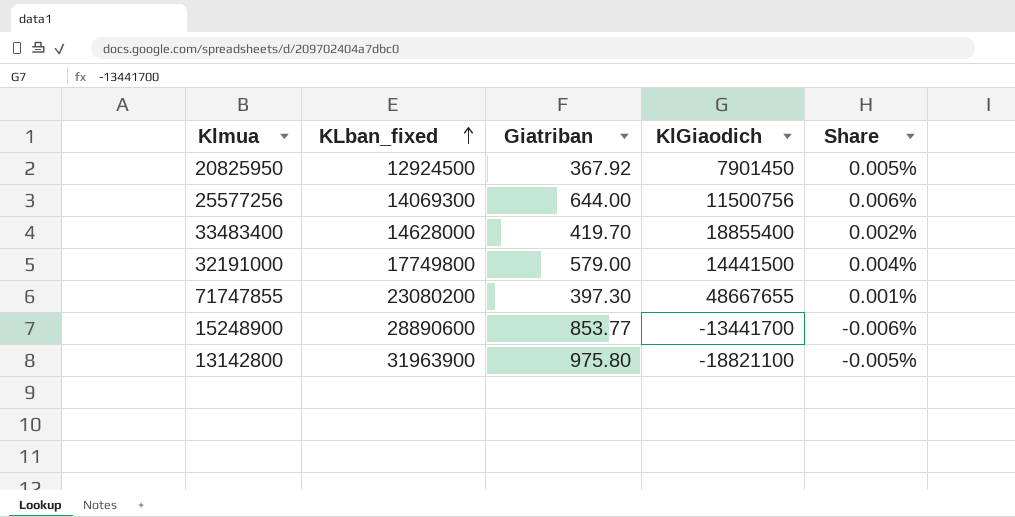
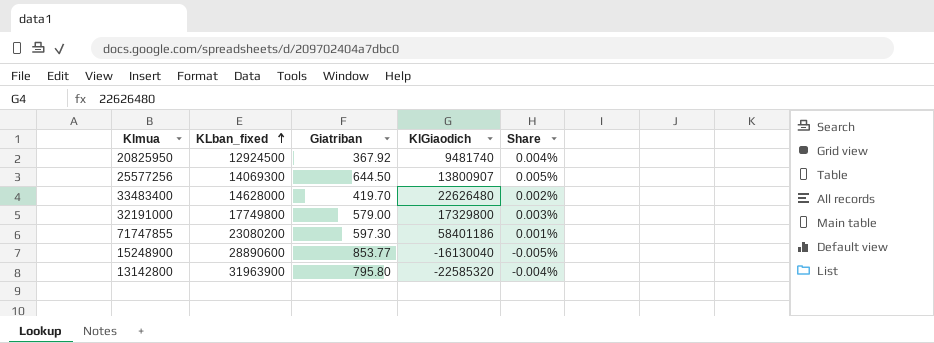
20825950 | KlGiaodich: 7901450 -> 9481740
20825950 | Share: 0.005% -> 0.004%
25577256 | Giatriban: 644.00 -> 644.50
25577256 | KlGiaodich: 11500756 -> 13800907
25577256 | Share: 0.006% -> 0.005%
33483400 | KlGiaodich: 18855400 -> 22626480
32191000 | KlGiaodich: 14441500 -> 17329800
32191000 | Share: 0.004% -> 0.003%
71747855 | Giatriban: 397.30 -> 597.30
71747855 | KlGiaodich: 48667655 -> 58401186
15248900 | KlGiaodich: -13441700 -> -16130040
15248900 | Share: -0.006% -> -0.005%
13142800 | Giatriban: 975.80 -> 795.80
13142800 | KlGiaodich: -18821100 -> -22585320
13142800 | Share: -0.005% -> -0.004%

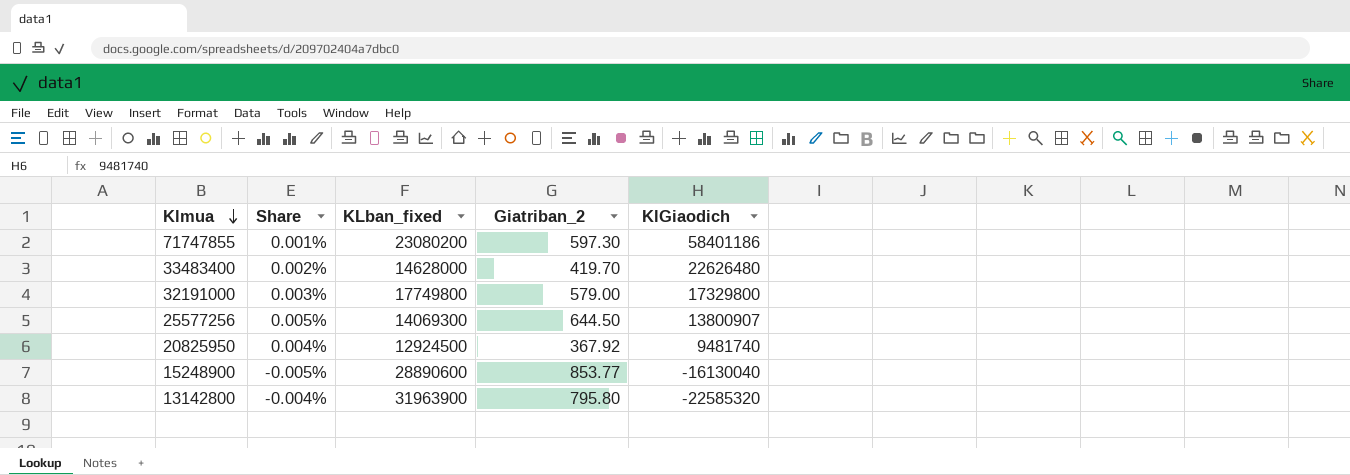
row order: KLban_fixed ascending -> Klmua descending
column Share | position: 5 -> 2
column name: Giatriban -> Giatriban_2

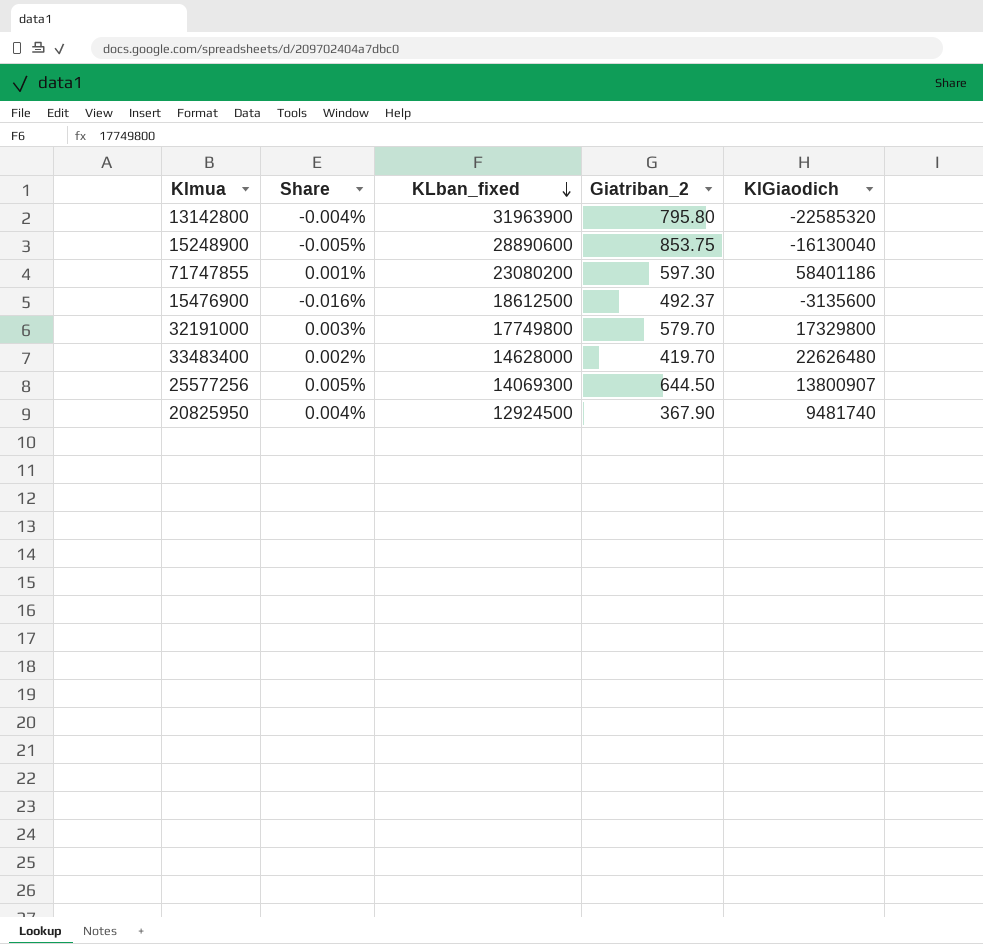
row order: Klmua descending -> KLban_fixed descending
15248900 | Giatriban_2: 853.77 -> 853.75
row 15476900: none -> -0.016% | 18612500 | 492.37 | -3135600
32191000 | Giatriban_2: 579.00 -> 579.70
20825950 | Giatriban_2: 367.92 -> 367.90

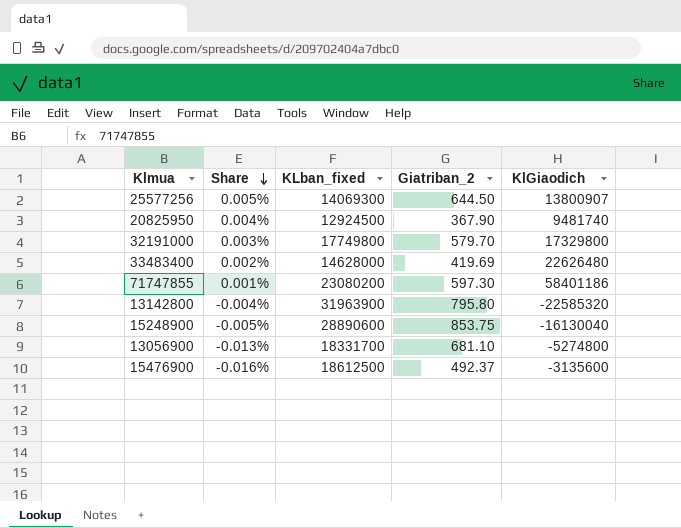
row order: KLban_fixed descending -> Share descending
33483400 | Giatriban_2: 419.70 -> 419.69
row 13056900: none -> -0.013% | 18331700 | 681.10 | -5274800

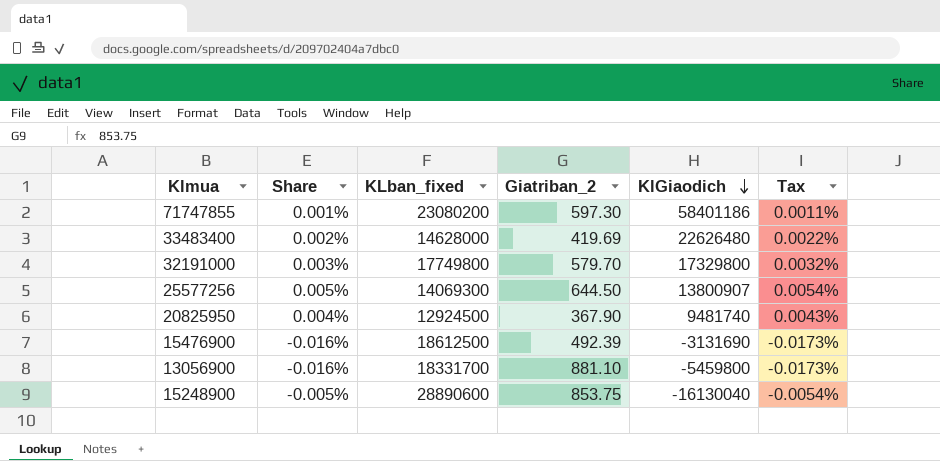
row order: Share descending -> KlGiaodich descending
column Tax | formula: none -> [Share] * 1.08
row 13142800: -0.004% | 31963900 | 795.80 | -22585320 -> none
15476900 | Giatriban_2: 492.37 -> 492.39
15476900 | KlGiaodich: -3135600 -> -3131690
13056900 | Share: -0.013% -> -0.016%
13056900 | Giatriban_2: 681.10 -> 881.10
13056900 | KlGiaodich: -5274800 -> -5459800

